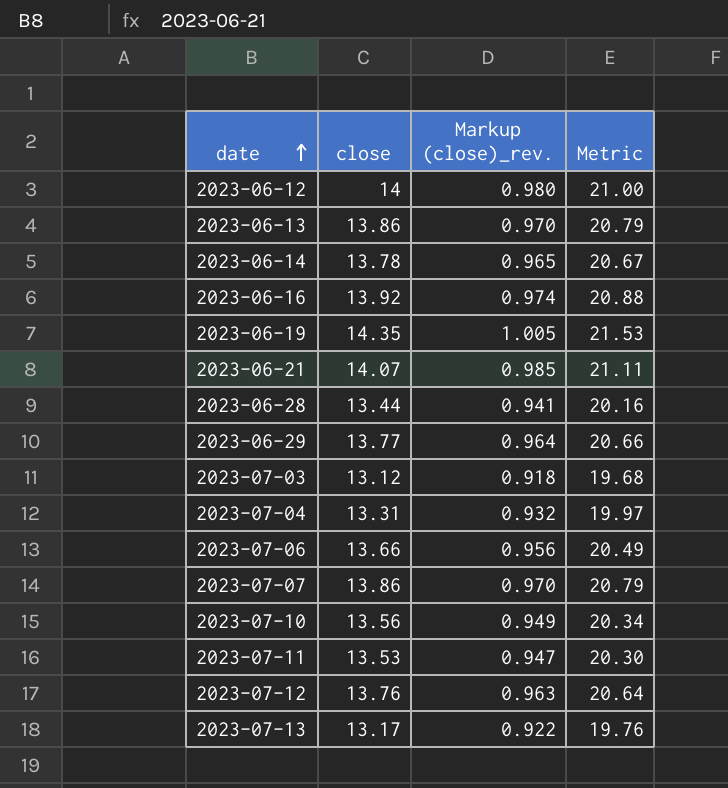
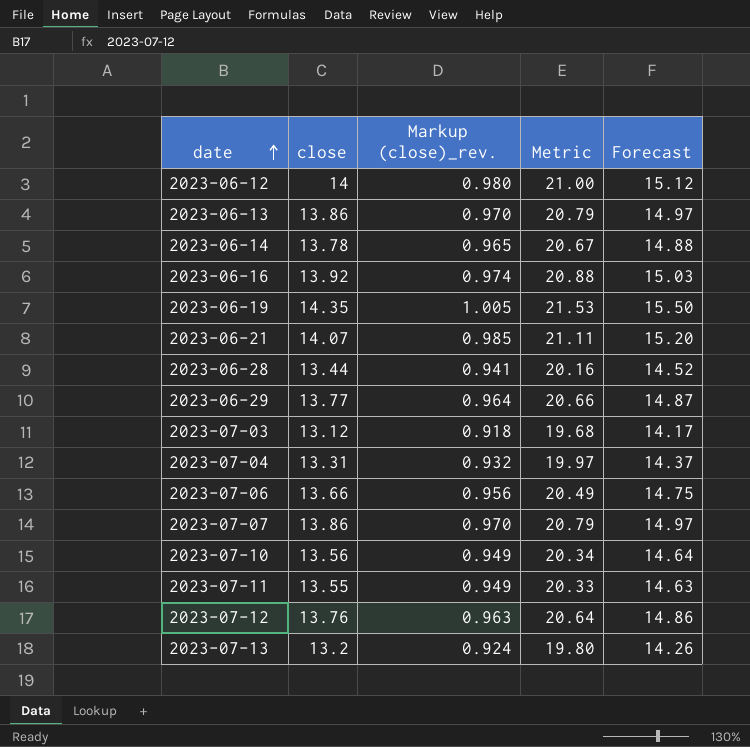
column Forecast | formula: none -> [close] * 1.08
2023-07-11 | close: 13.53 -> 13.55
2023-07-11 | Markup (close)_rev.: 0.947 -> 0.949
2023-07-11 | Metric: 20.30 -> 20.33
2023-07-13 | close: 13.17 -> 13.2
2023-07-13 | Markup (close)_rev.: 0.922 -> 0.924
2023-07-13 | Metric: 19.76 -> 19.80

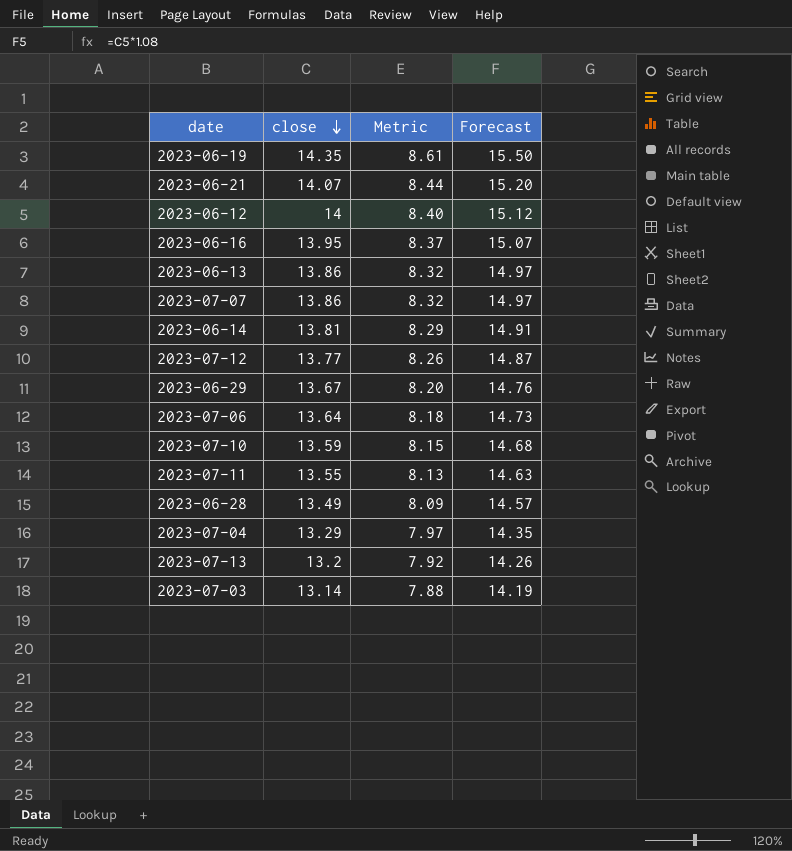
row order: date ascending -> close descending
column Markup (close)_rev. | formula: [close] * 0.07 -> none
column Metric | formula: [close] * 1.5 -> [close] * 0.6
2023-06-16 | close: 13.92 -> 13.95
2023-06-16 | Forecast: 15.03 -> 15.07
2023-06-14 | close: 13.78 -> 13.81
2023-06-14 | Forecast: 14.88 -> 14.91
2023-07-12 | close: 13.76 -> 13.77
2023-07-12 | Forecast: 14.86 -> 14.87
2023-06-29 | close: 13.77 -> 13.67
2023-06-29 | Forecast: 14.87 -> 14.76
2023-07-06 | close: 13.66 -> 13.64
2023-07-06 | Forecast: 14.75 -> 14.73
2023-07-10 | close: 13.56 -> 13.59
2023-07-10 | Forecast: 14.64 -> 14.68
2023-06-28 | close: 13.44 -> 13.49
2023-06-28 | Forecast: 14.52 -> 14.57
2023-07-04 | close: 13.31 -> 13.29
2023-07-04 | Forecast: 14.37 -> 14.35
2023-07-03 | close: 13.12 -> 13.14
2023-07-03 | Forecast: 14.17 -> 14.19

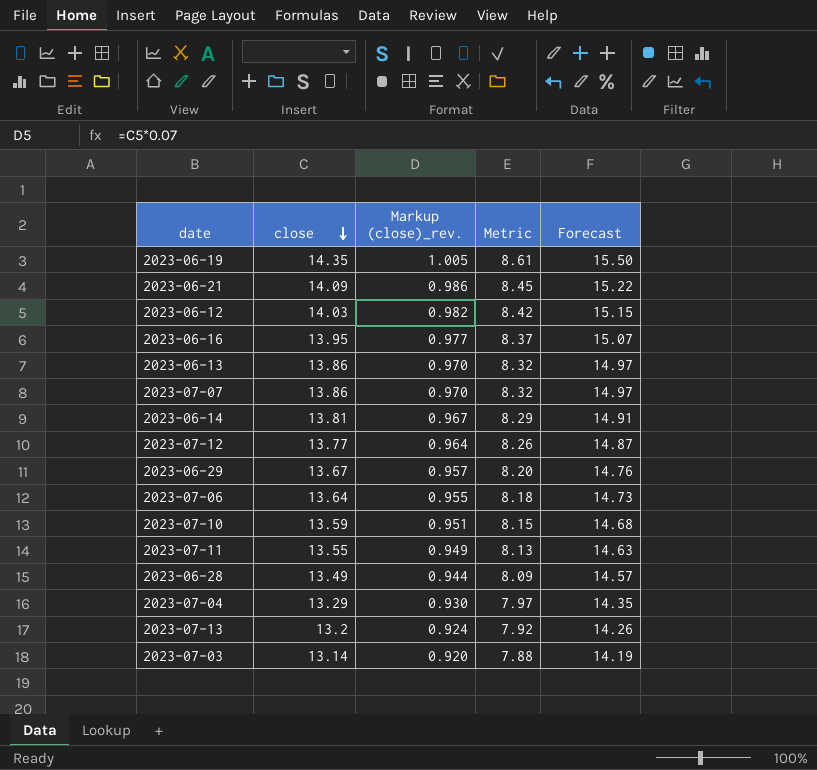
column Markup (close)_rev. | formula: none -> [close] * 0.07
2023-06-21 | close: 14.07 -> 14.09
2023-06-21 | Metric: 8.44 -> 8.45
2023-06-21 | Forecast: 15.20 -> 15.22
2023-06-12 | close: 14 -> 14.03
2023-06-12 | Metric: 8.40 -> 8.42
2023-06-12 | Forecast: 15.12 -> 15.15

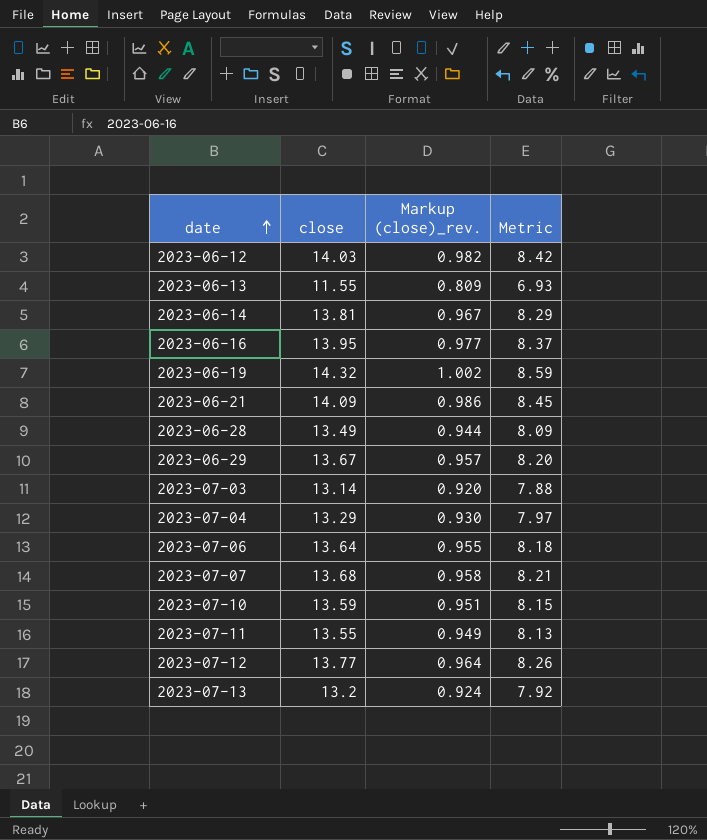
row order: close descending -> date ascending
column Forecast | formula: [close] * 1.08 -> none
2023-06-13 | close: 13.86 -> 11.55
2023-06-13 | Markup (close)_rev.: 0.970 -> 0.809
2023-06-13 | Metric: 8.32 -> 6.93
2023-06-19 | close: 14.35 -> 14.32
2023-06-19 | Markup (close)_rev.: 1.005 -> 1.002
2023-06-19 | Metric: 8.61 -> 8.59
2023-07-07 | close: 13.86 -> 13.68
2023-07-07 | Markup (close)_rev.: 0.970 -> 0.958
2023-07-07 | Metric: 8.32 -> 8.21

